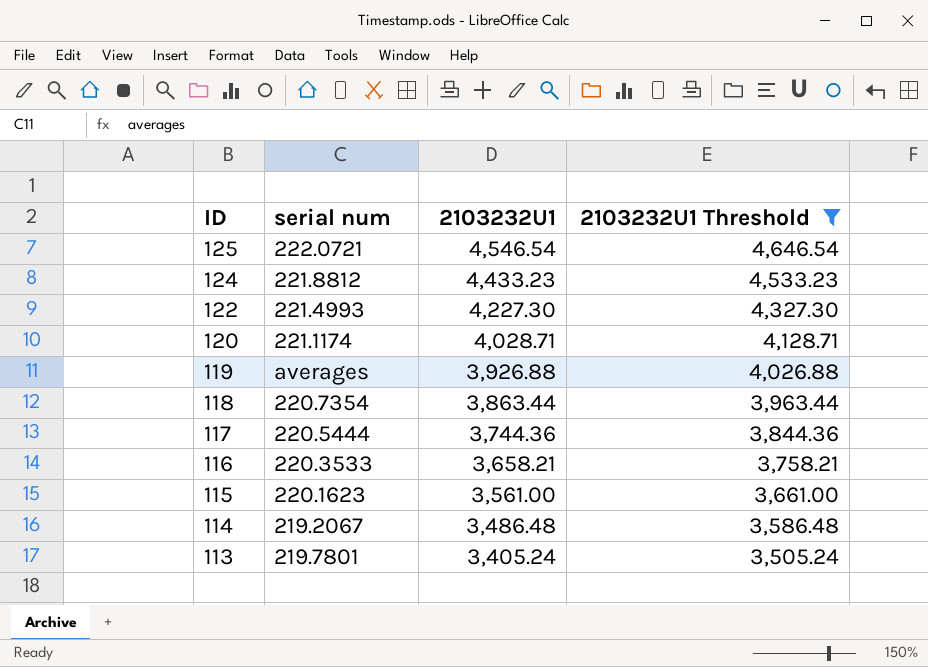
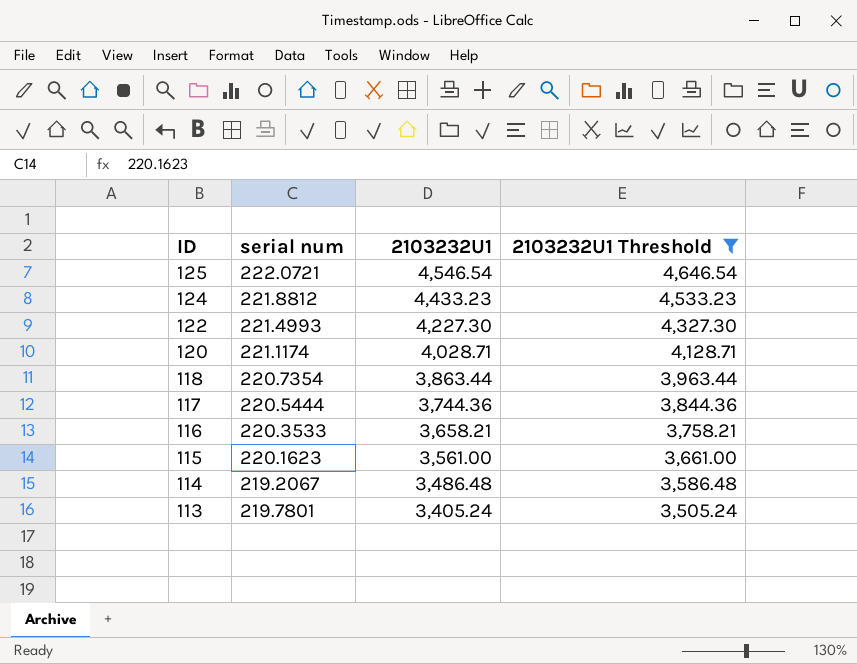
row 119: averages | 3,926.88 | 4,026.88 -> none

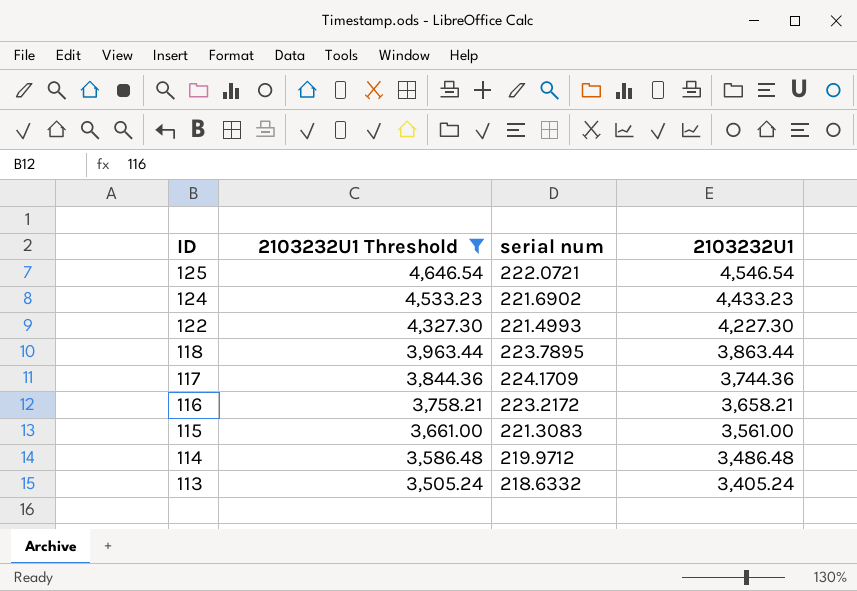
column 2103232U1 Threshold | position: 4 -> 2
row 120: 221.1174 | 4,028.71 | 4,128.71 -> none
124 | serial num: 221.8812 -> 221.6902
118 | serial num: 220.7354 -> 223.7895
117 | serial num: 220.5444 -> 224.1709
116 | serial num: 220.3533 -> 223.2172
115 | serial num: 220.1623 -> 221.3083
114 | serial num: 219.2067 -> 219.9712
113 | serial num: 219.7801 -> 218.6332

